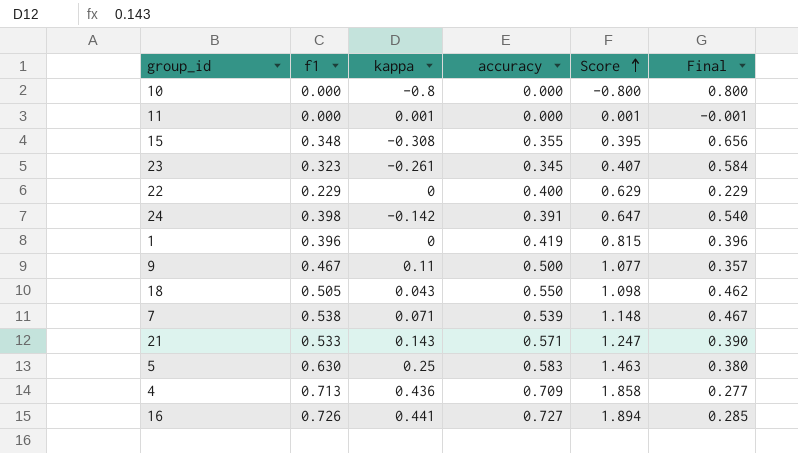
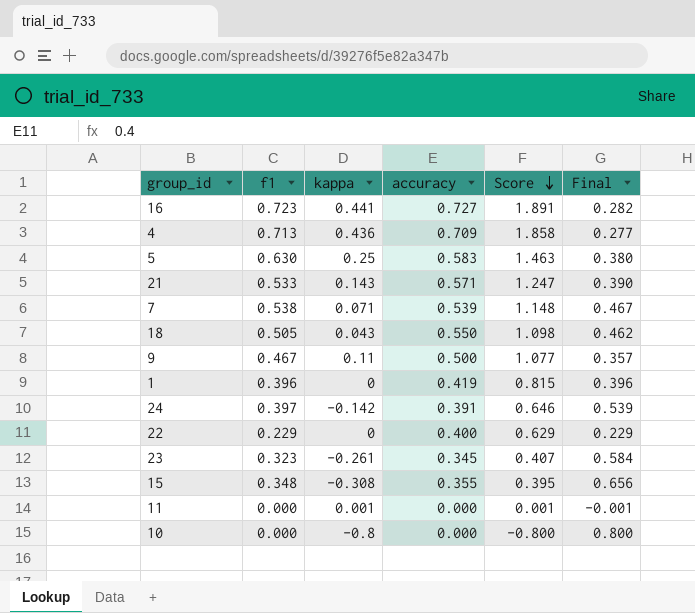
row order: Score ascending -> Score descending
16 | f1: 0.726 -> 0.723
16 | Score: 1.894 -> 1.891
16 | Final: 0.285 -> 0.282
24 | f1: 0.398 -> 0.397
24 | Score: 0.647 -> 0.646
24 | Final: 0.540 -> 0.539

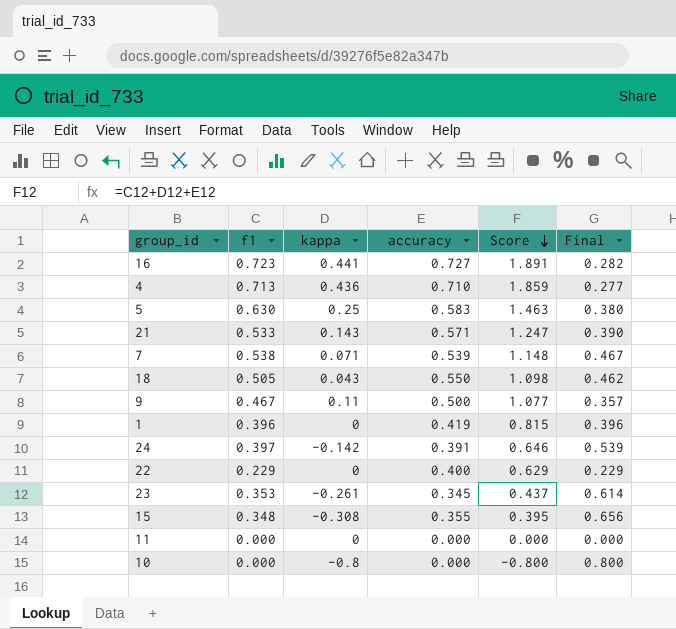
4 | accuracy: 0.709 -> 0.710
4 | Score: 1.858 -> 1.859
23 | f1: 0.323 -> 0.353
23 | Score: 0.407 -> 0.437
23 | Final: 0.584 -> 0.614
11 | kappa: 0.001 -> 0
11 | Score: 0.001 -> 0.000
11 | Final: -0.001 -> 0.000

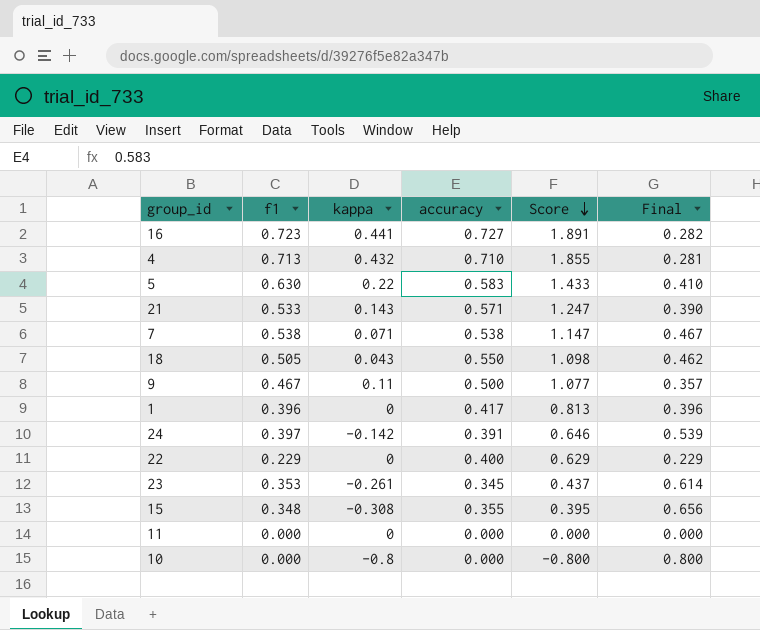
4 | kappa: 0.436 -> 0.432
4 | Score: 1.859 -> 1.855
4 | Final: 0.277 -> 0.281
5 | kappa: 0.25 -> 0.22
5 | Score: 1.463 -> 1.433
5 | Final: 0.380 -> 0.410
7 | accuracy: 0.539 -> 0.538
7 | Score: 1.148 -> 1.147
1 | accuracy: 0.419 -> 0.417
1 | Score: 0.815 -> 0.813

